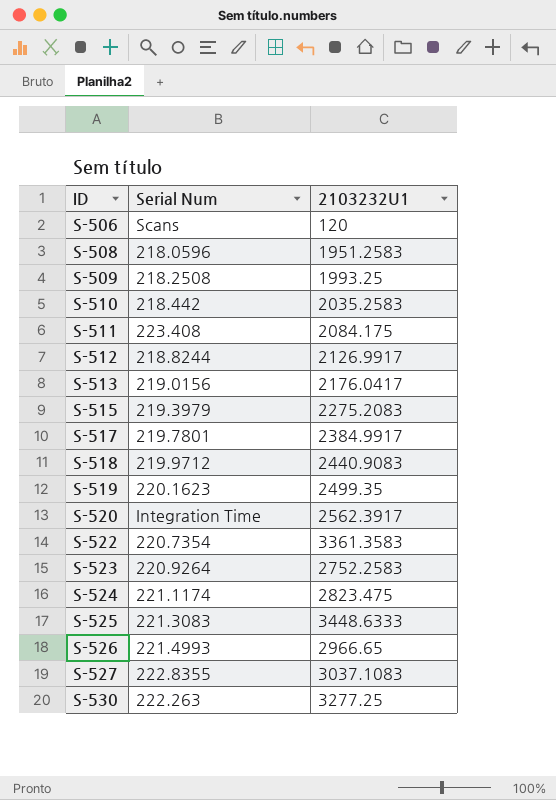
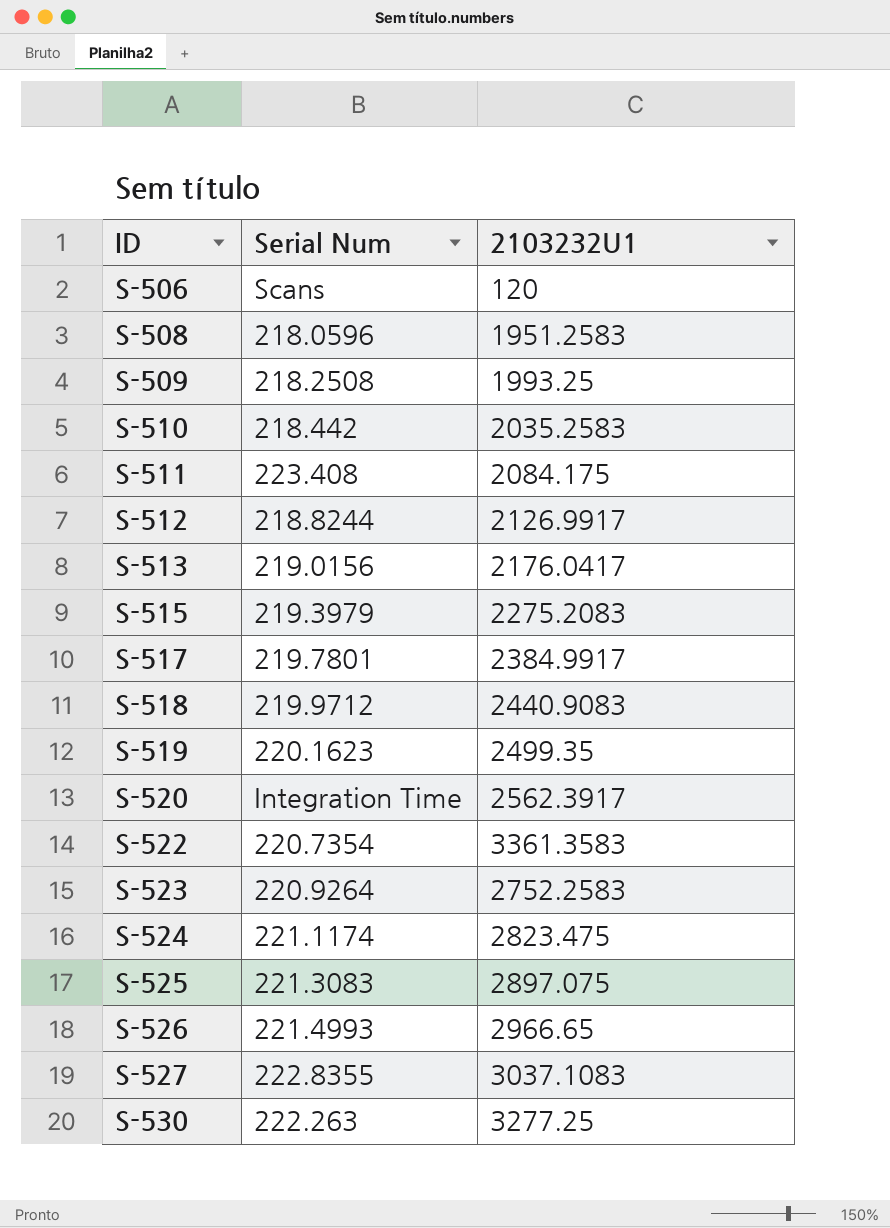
S-525 | 2103232U1: 3448.6333 -> 2897.075

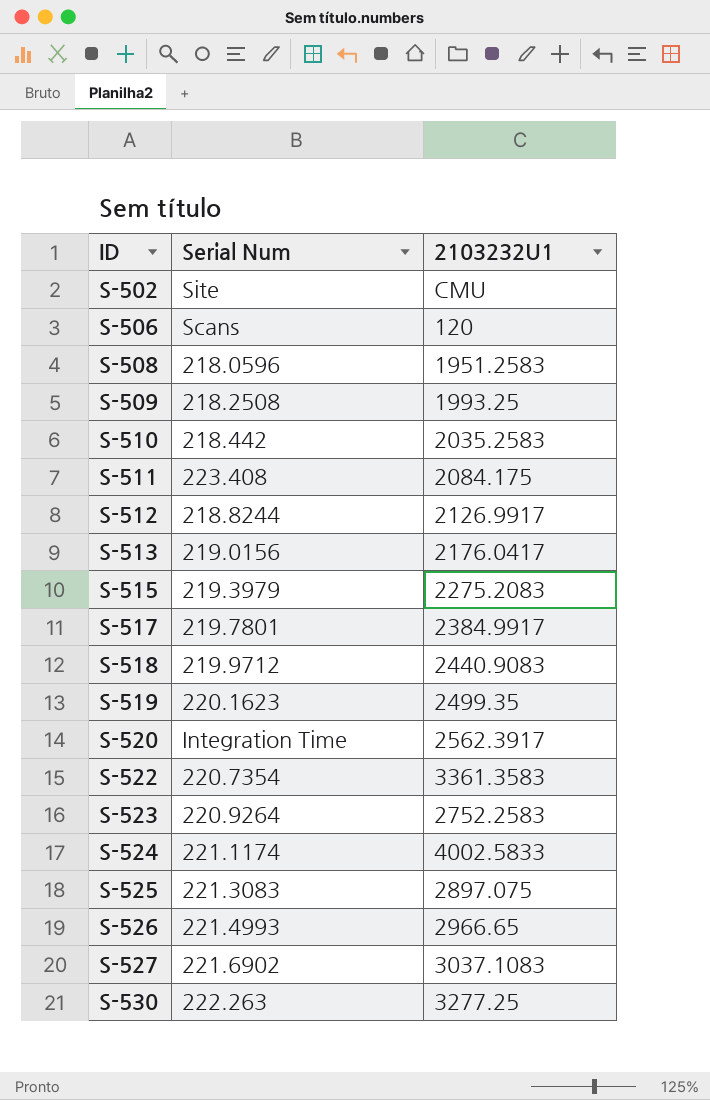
row S-502: none -> Site | CMU
S-524 | 2103232U1: 2823.475 -> 4002.5833
S-527 | Serial Num: 222.8355 -> 221.6902

